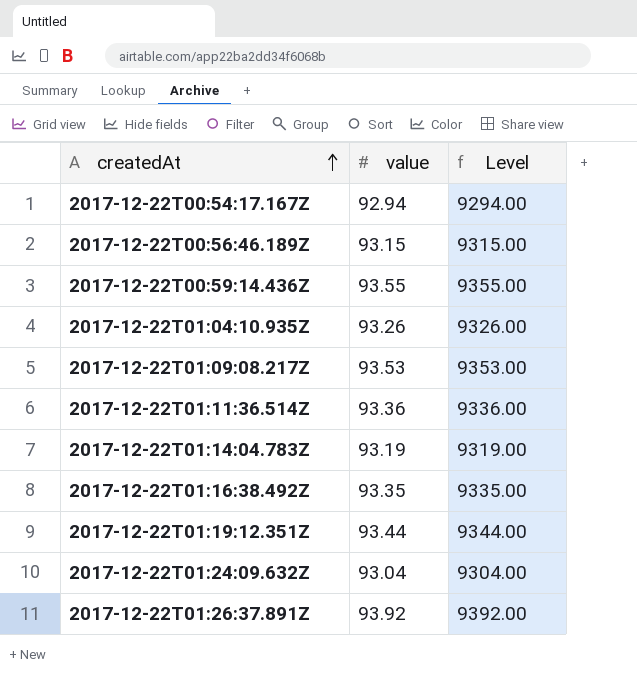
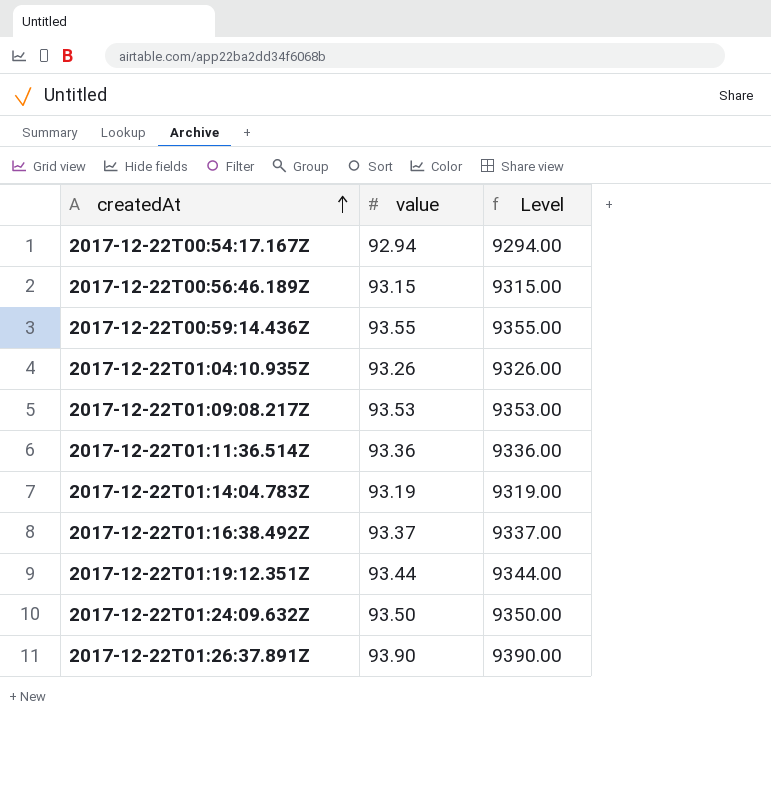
2017-12-22T01:16:38.492Z | value: 93.35 -> 93.37
2017-12-22T01:16:38.492Z | Level: 9335.00 -> 9337.00
2017-12-22T01:24:09.632Z | value: 93.04 -> 93.50
2017-12-22T01:24:09.632Z | Level: 9304.00 -> 9350.00
2017-12-22T01:26:37.891Z | value: 93.92 -> 93.90
2017-12-22T01:26:37.891Z | Level: 9392.00 -> 9390.00

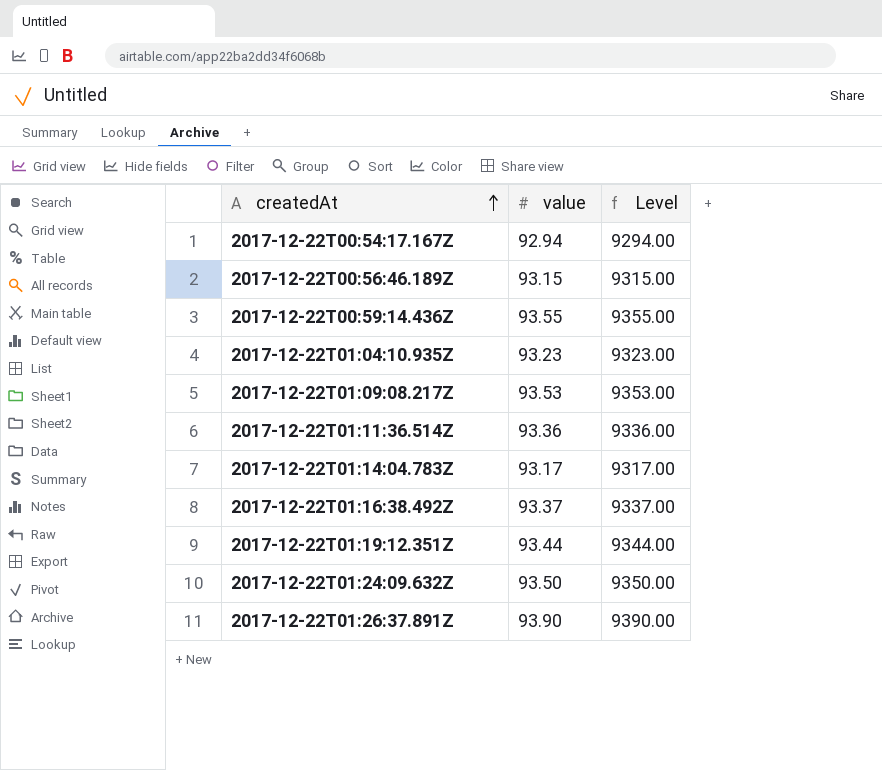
2017-12-22T01:04:10.935Z | value: 93.26 -> 93.23
2017-12-22T01:04:10.935Z | Level: 9326.00 -> 9323.00
2017-12-22T01:14:04.783Z | value: 93.19 -> 93.17
2017-12-22T01:14:04.783Z | Level: 9319.00 -> 9317.00

